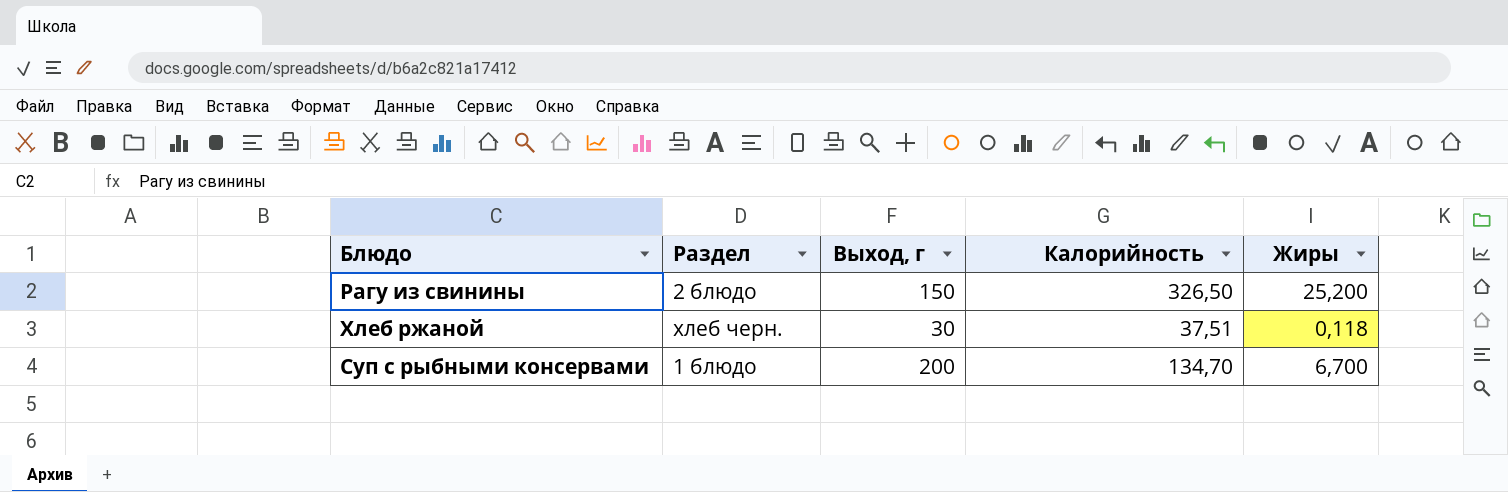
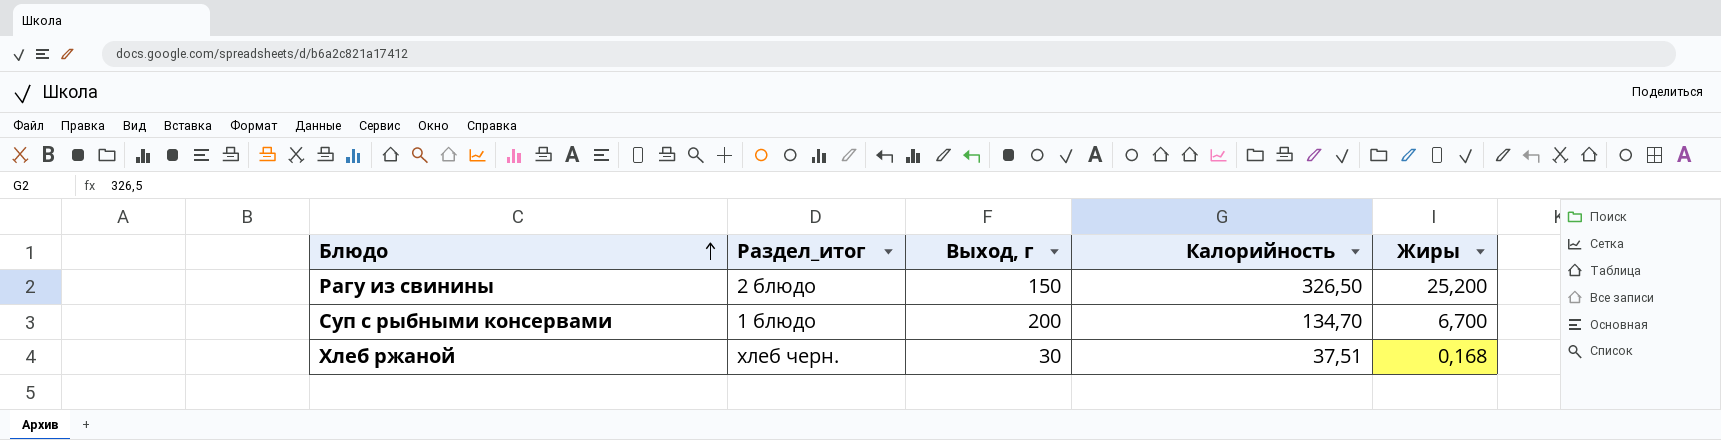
row order: none -> Блюдо ascending
column name: Раздел -> Раздел_итог
Хлеб ржаной | Жиры: 0,118 -> 0,168

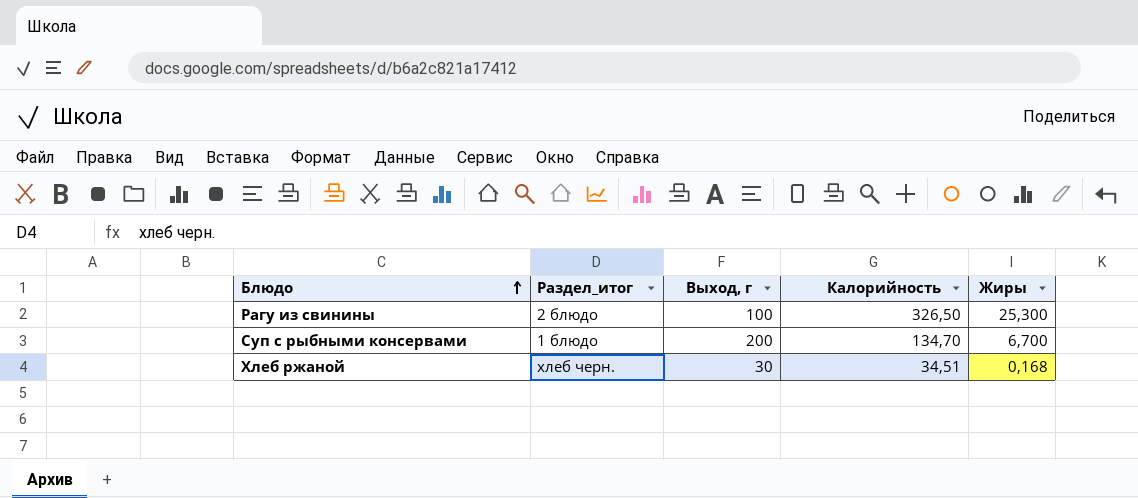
Рагу из свинины | Выход, г: 150 -> 100
Рагу из свинины | Жиры: 25,200 -> 25,300
Хлеб ржаной | Калорийность: 37,51 -> 34,51

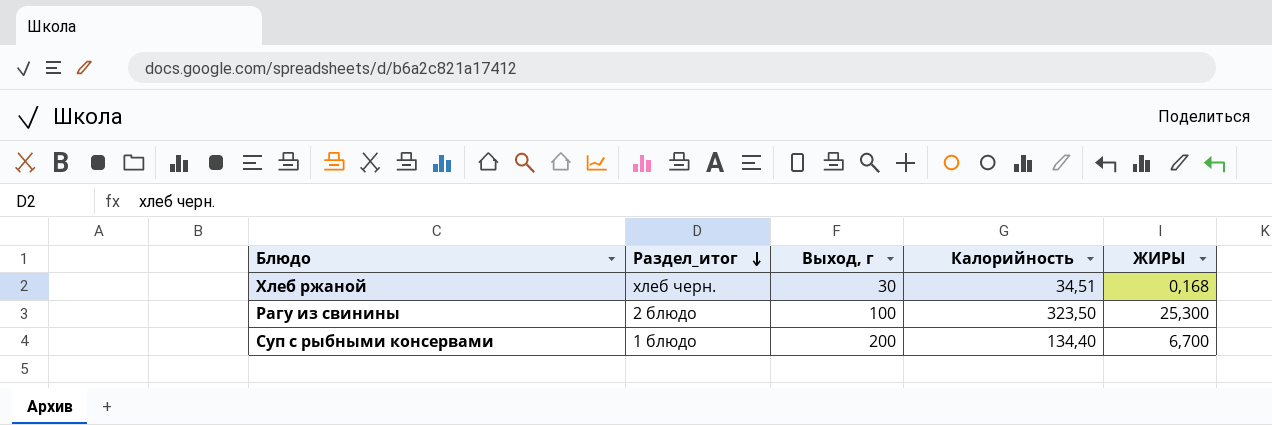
row order: Блюдо ascending -> Раздел_итог descending
column name: Жиры -> ЖИРЫ
Рагу из свинины | Калорийность: 326,50 -> 323,50
Суп с рыбными консервами | Калорийность: 134,70 -> 134,40

